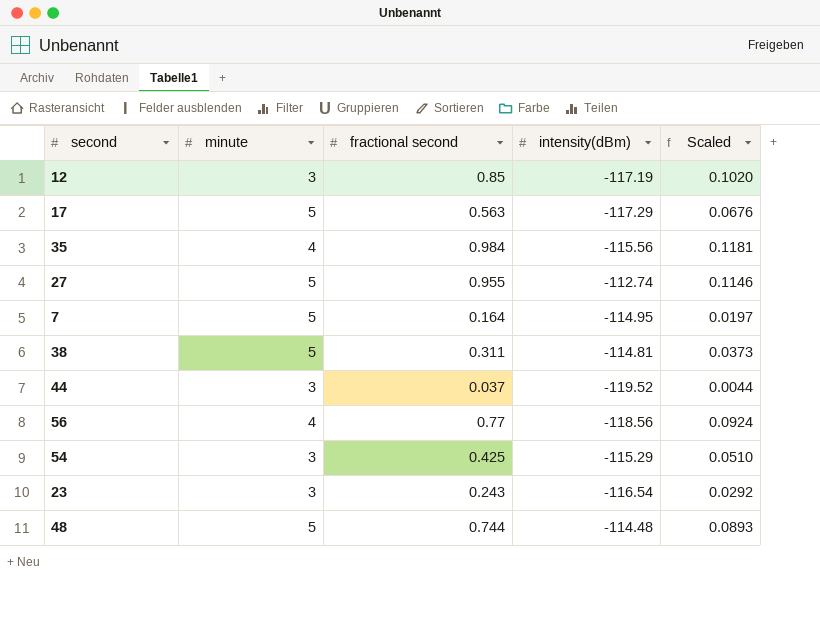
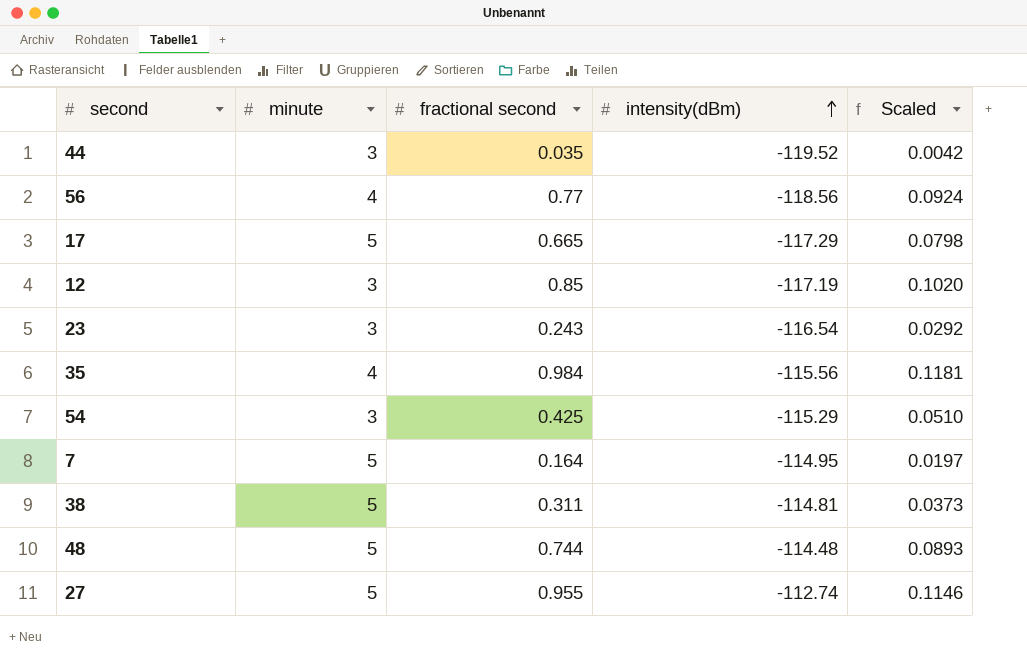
row order: none -> intensity(dBm) ascending
44 | fractional second: 0.037 -> 0.035
44 | Scaled: 0.0044 -> 0.0042
17 | fractional second: 0.563 -> 0.665
17 | Scaled: 0.0676 -> 0.0798

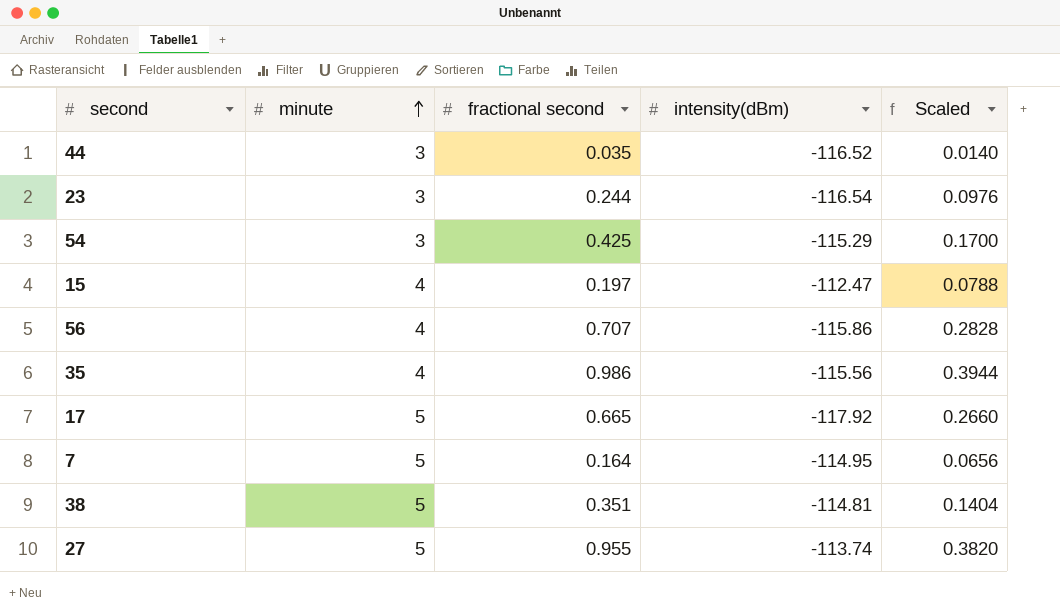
row order: intensity(dBm) ascending -> minute ascending
column Scaled | formula: [fractional second] * 0.12 -> [fractional second] * 0.4
row 12: 3 | 0.85 | -117.19 | 0.1020 -> none
row 48: 5 | 0.744 | -114.48 | 0.0893 -> none
44 | intensity(dBm): -119.52 -> -116.52
23 | fractional second: 0.243 -> 0.244
row 15: none -> 4 | 0.197 | -112.47 | 0.0788
56 | fractional second: 0.77 -> 0.707
56 | intensity(dBm): -118.56 -> -115.86
35 | fractional second: 0.984 -> 0.986
17 | intensity(dBm): -117.29 -> -117.92
38 | fractional second: 0.311 -> 0.351
27 | intensity(dBm): -112.74 -> -113.74

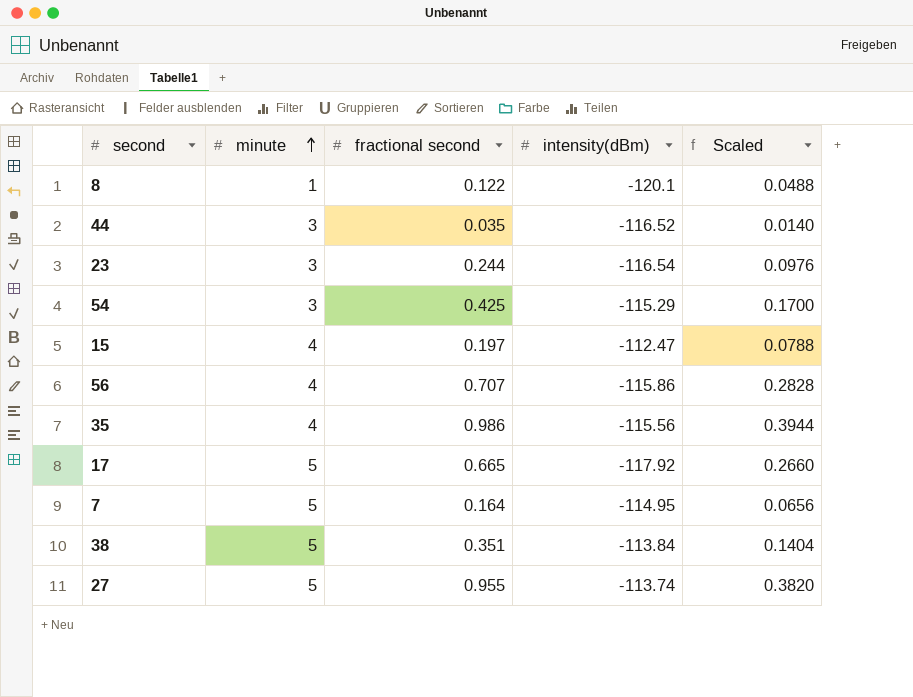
row 8: none -> 1 | 0.122 | -120.1 | 0.0488
38 | intensity(dBm): -114.81 -> -113.84

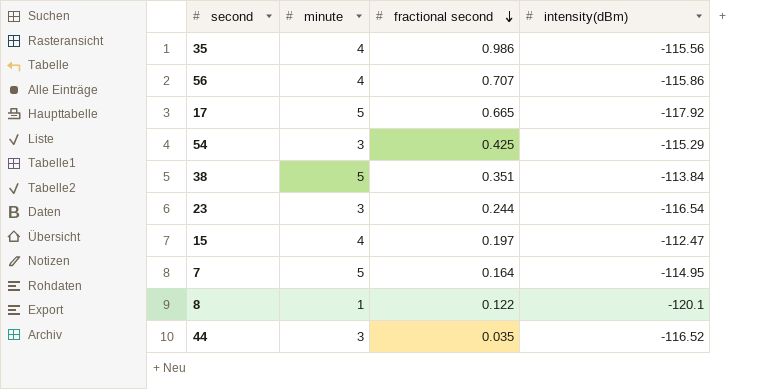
row order: minute ascending -> fractional second descending
column Scaled | formula: [fractional second] * 0.4 -> none
row 27: 5 | 0.955 | -113.74 | 0.3820 -> none

